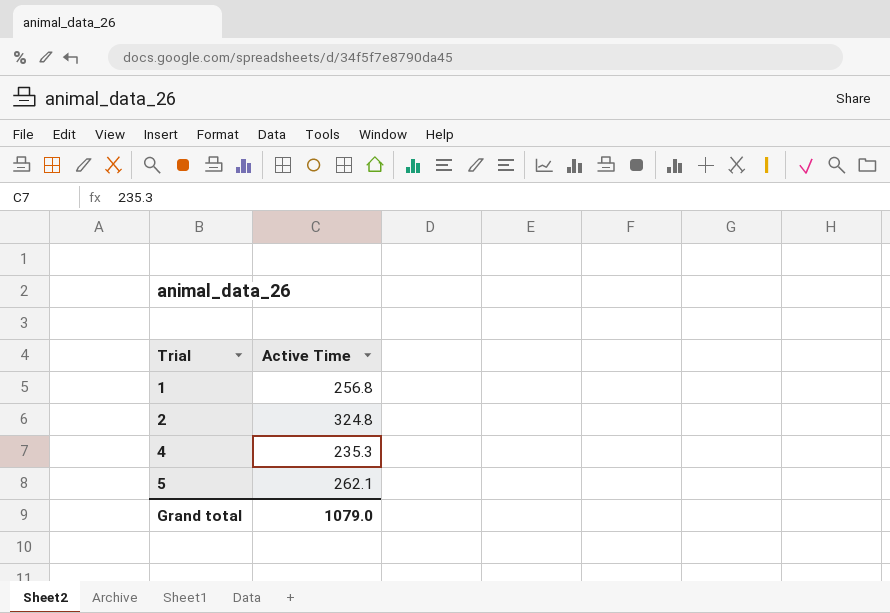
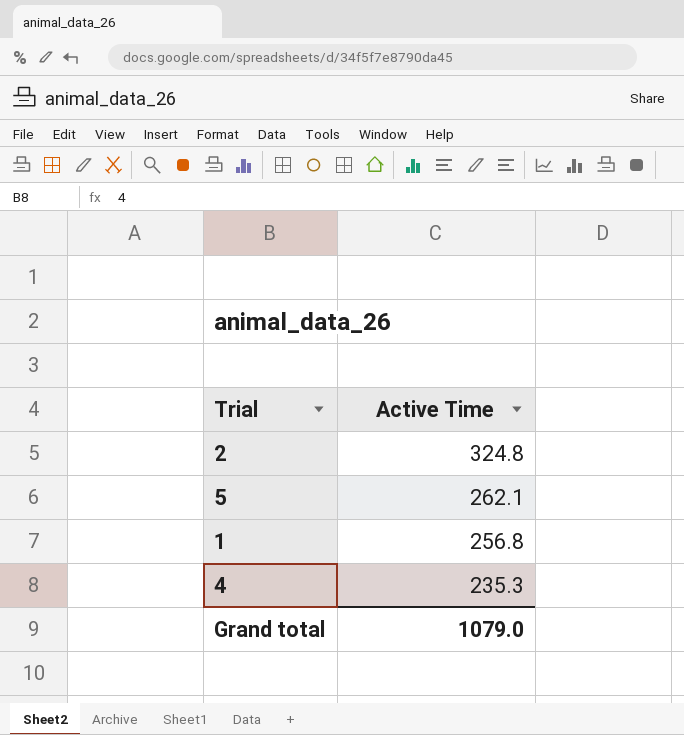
row order: Trial ascending -> Active Time descending

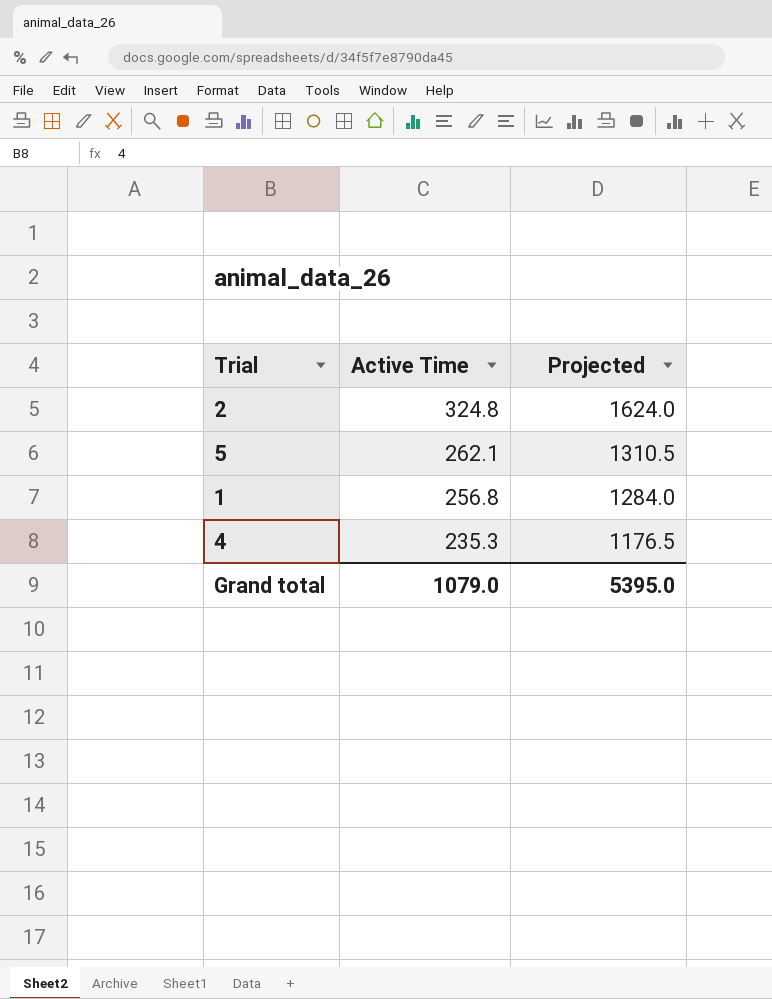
column Projected | formula: none -> [Active Time] * 5

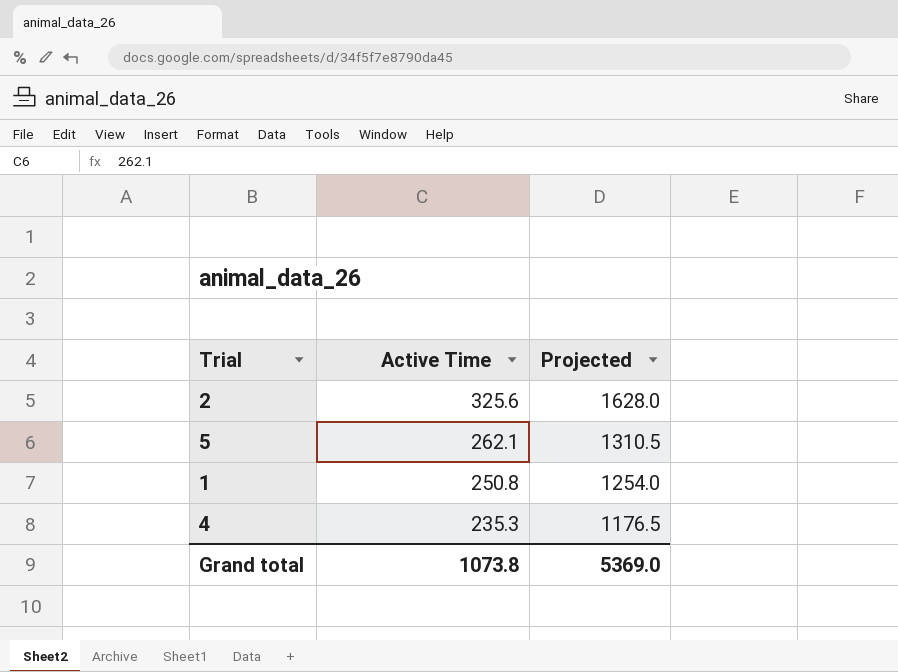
2 | Active Time: 324.8 -> 325.6
2 | Projected: 1624.0 -> 1628.0
1 | Active Time: 256.8 -> 250.8
1 | Projected: 1284.0 -> 1254.0
Grand total | Active Time: 1079.0 -> 1073.8
Grand total | Projected: 5395.0 -> 5369.0

